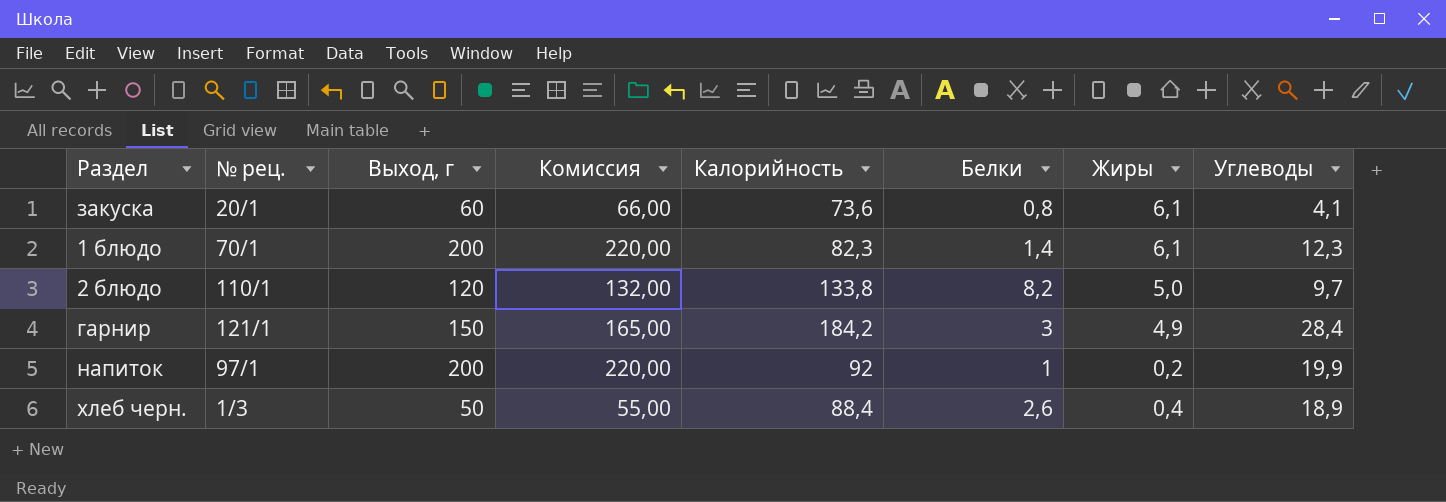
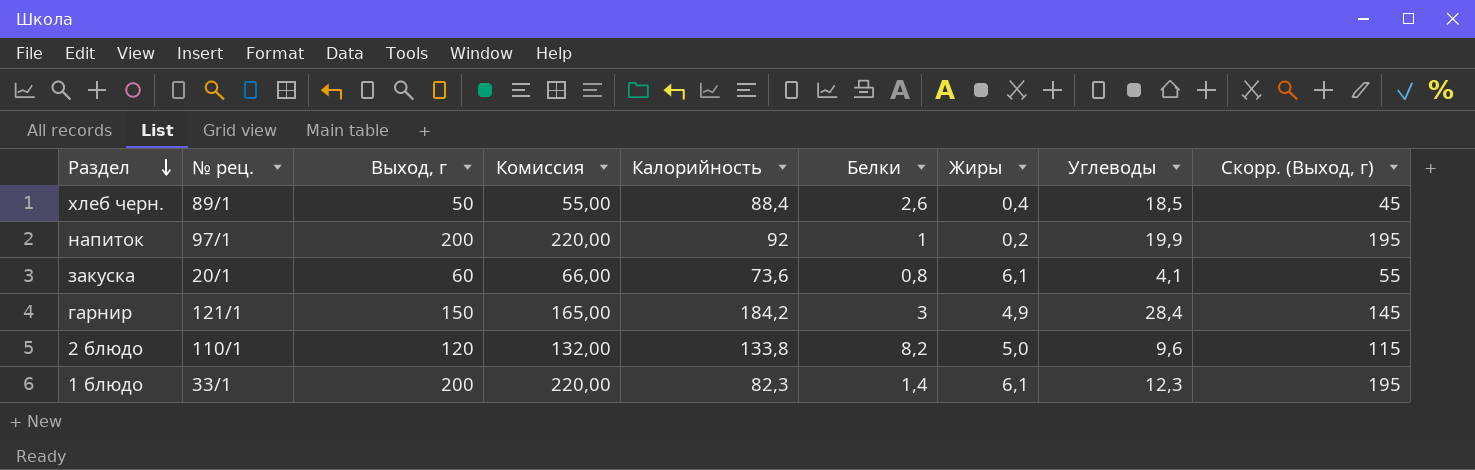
row order: none -> Раздел descending
column Скорр. (Выход, г) | formula: none -> [Выход, г] - 5
хлеб черн. | № рец.: 1/3 -> 89/1
хлеб черн. | Углеводы: 18,9 -> 18,5
2 блюдо | Углеводы: 9,7 -> 9,6
1 блюдо | № рец.: 70/1 -> 33/1

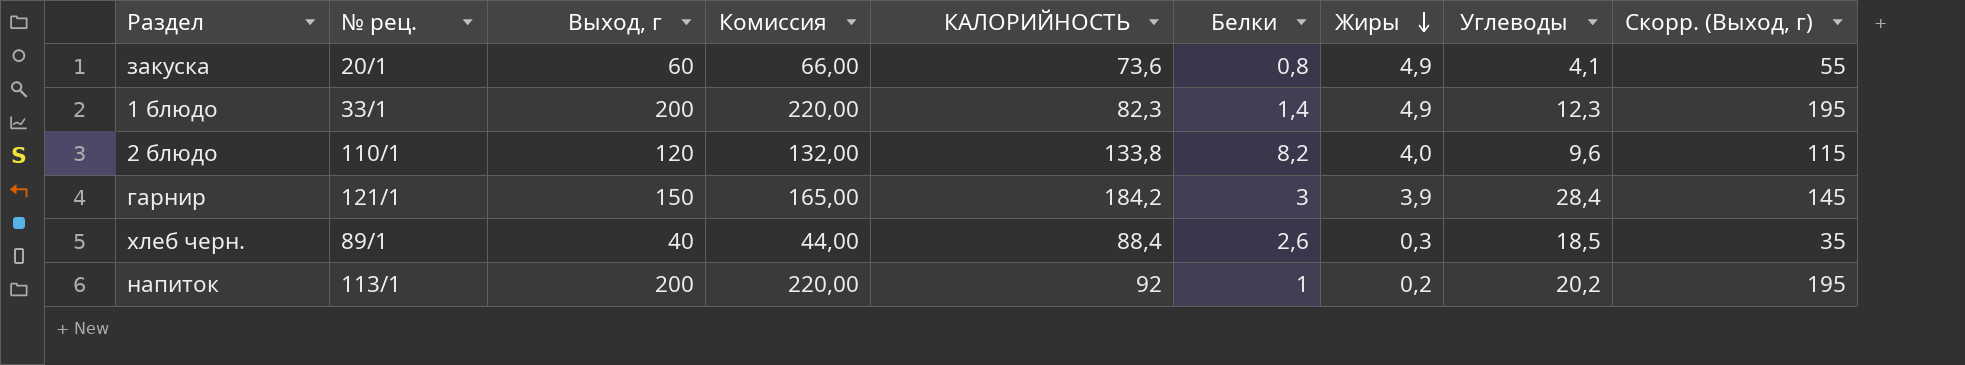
row order: Раздел descending -> Жиры descending
column name: Калорийность -> КАЛОРИЙНОСТЬ
закуска | Жиры: 6,1 -> 4,9
1 блюдо | Жиры: 6,1 -> 4,9
2 блюдо | Жиры: 5,0 -> 4,0
гарнир | Жиры: 4,9 -> 3,9
хлеб черн. | Выход, г: 50 -> 40
хлеб черн. | Комиссия: 55,00 -> 44,00
хлеб черн. | Жиры: 0,4 -> 0,3
хлеб черн. | Скорр. (Выход, г): 45 -> 35
напиток | № рец.: 97/1 -> 113/1
напиток | Углеводы: 19,9 -> 20,2

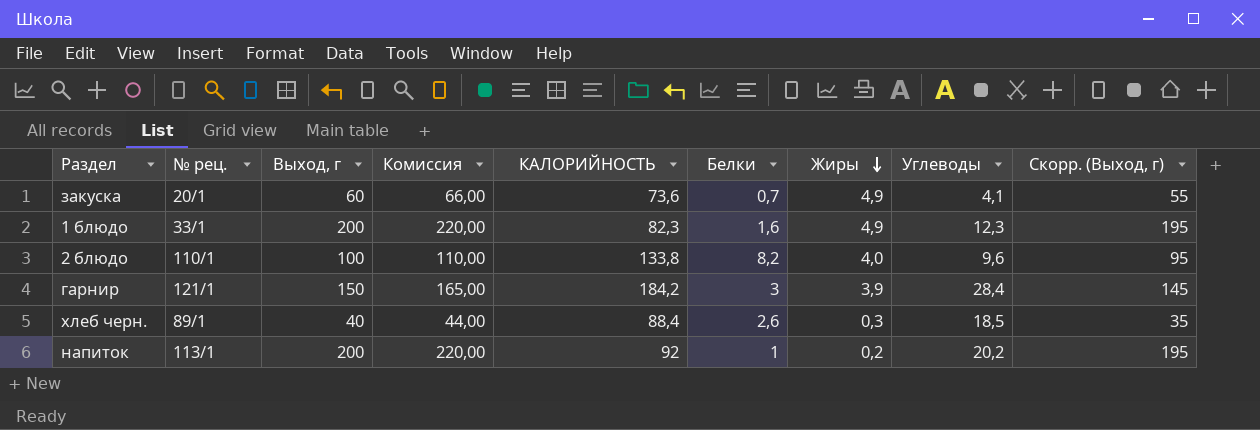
закуска | Белки: 0,8 -> 0,7
1 блюдо | Белки: 1,4 -> 1,6
2 блюдо | Выход, г: 120 -> 100
2 блюдо | Комиссия: 132,00 -> 110,00
2 блюдо | Скорр. (Выход, г): 115 -> 95

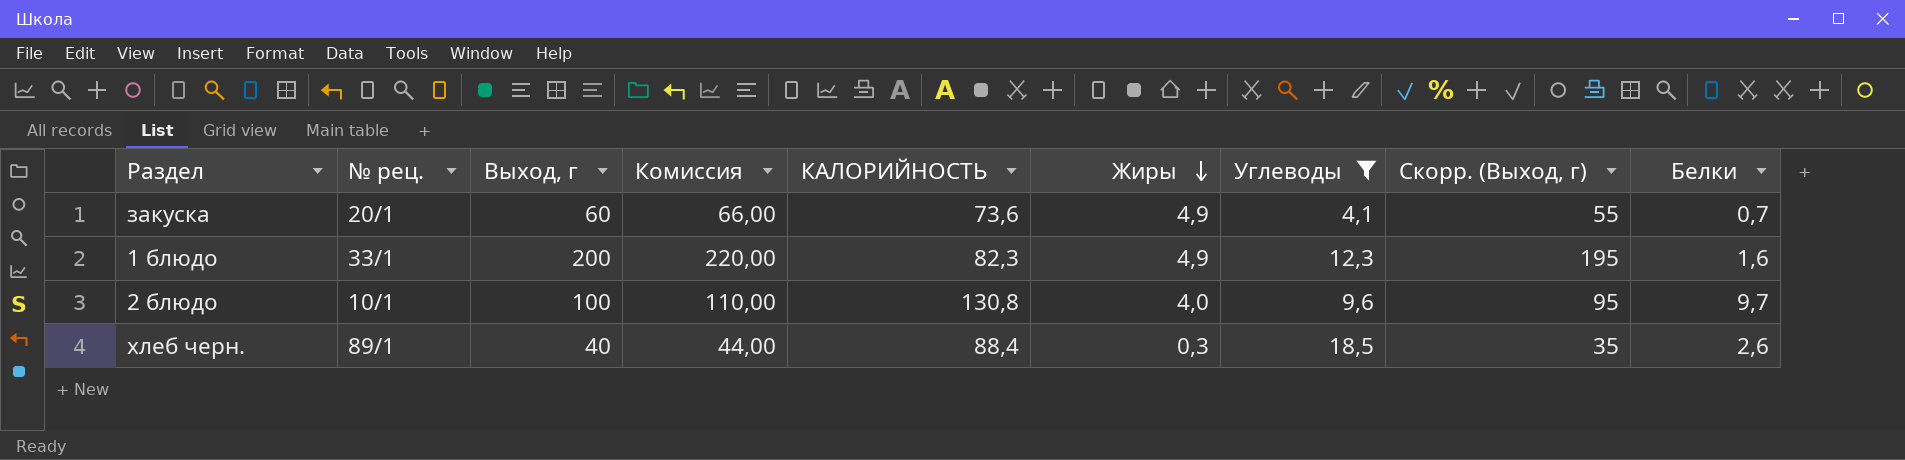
filter: none -> Углеводы <= 18,5
column Белки | position: 6 -> 9
2 блюдо | № рец.: 110/1 -> 10/1
2 блюдо | КАЛОРИЙНОСТЬ: 133,8 -> 130,8
2 блюдо | Белки: 8,2 -> 9,7

